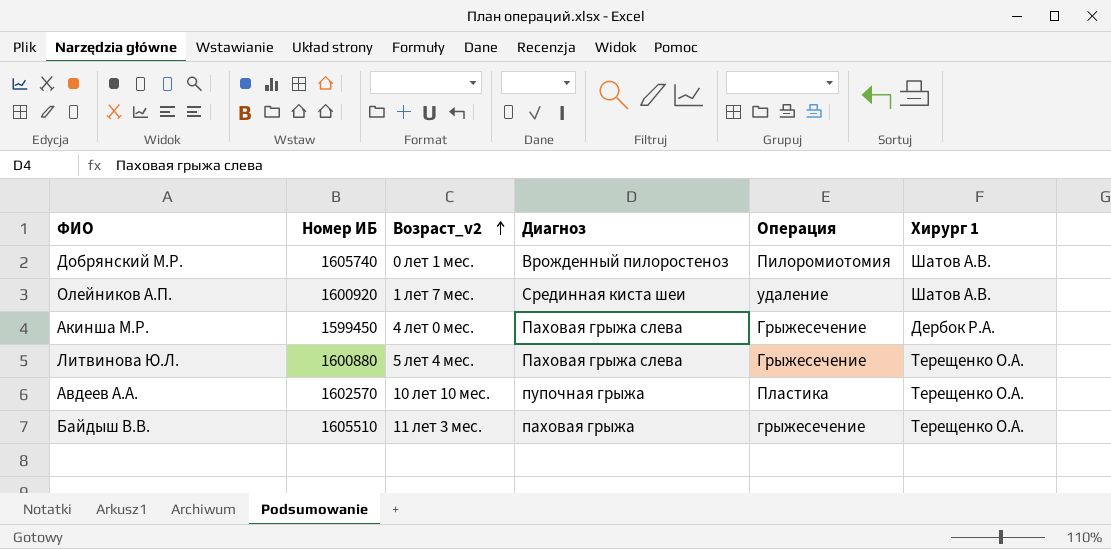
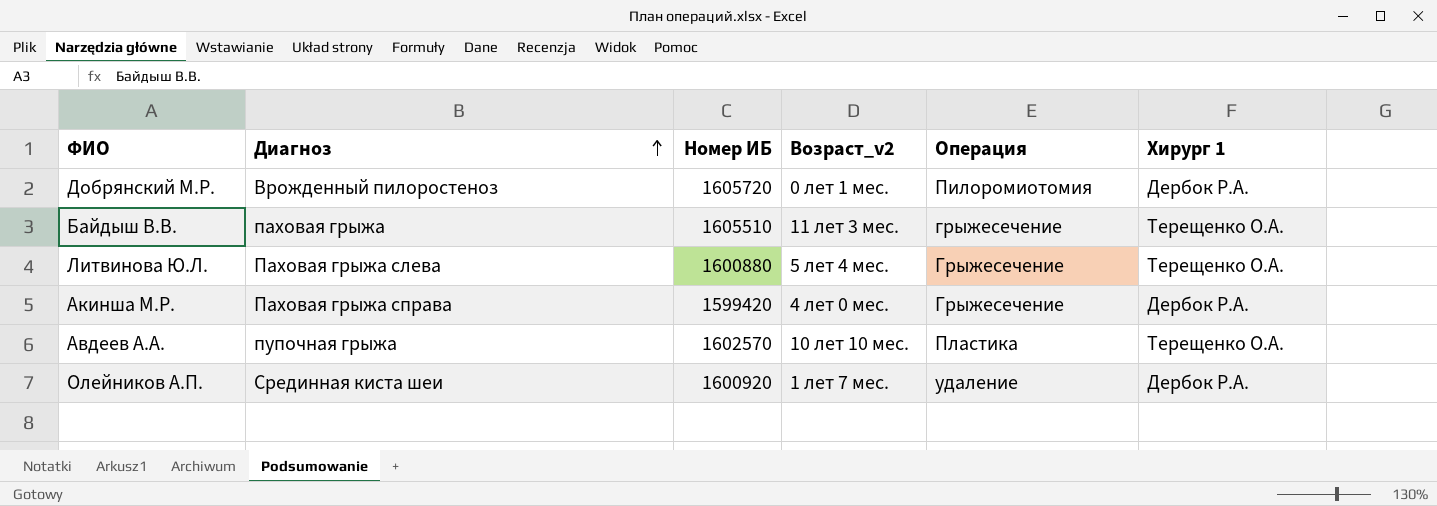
row order: Возраст_v2 ascending -> Диагноз ascending
column Диагноз | position: 4 -> 2
Добрянский М.Р. | Номер ИБ: 1605740 -> 1605720
Добрянский М.Р. | Хирург 1: Шатов А.В. -> Дербок Р.А.
Акинша М.Р. | Диагноз: Паховая грыжа слева -> Паховая грыжа справа
Акинша М.Р. | Номер ИБ: 1599450 -> 1599420
Олейников А.П. | Хирург 1: Шатов А.В. -> Дербок Р.А.

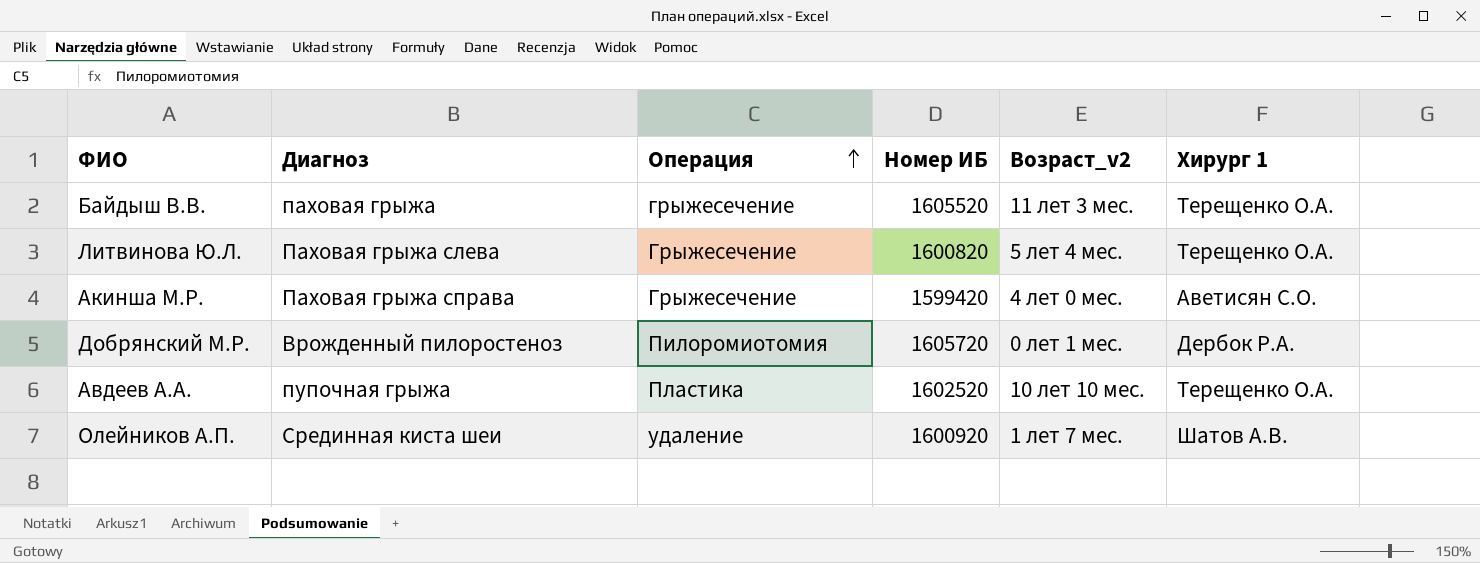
row order: Диагноз ascending -> Операция ascending
column Операция | position: 5 -> 3
Байдыш В.В. | Номер ИБ: 1605510 -> 1605520
Литвинова Ю.Л. | Номер ИБ: 1600880 -> 1600820
Акинша М.Р. | Хирург 1: Дербок Р.А. -> Аветисян С.О.
Авдеев А.А. | Номер ИБ: 1602570 -> 1602520
Олейников А.П. | Хирург 1: Дербок Р.А. -> Шатов А.В.

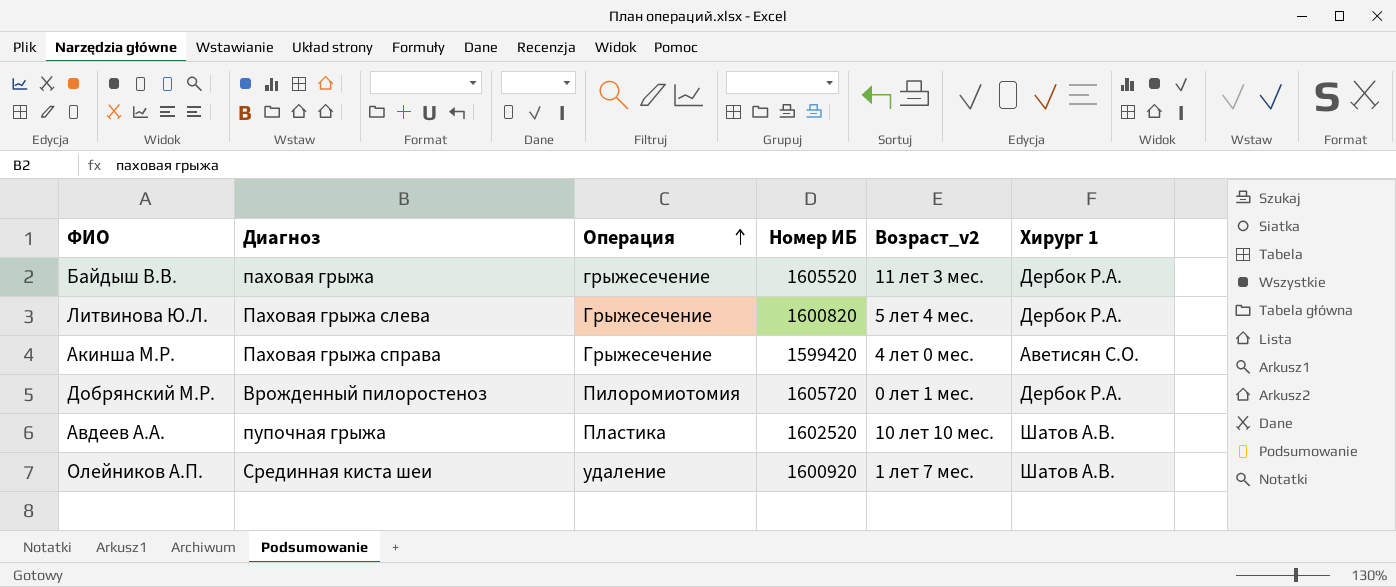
Байдыш В.В. | Хирург 1: Терещенко О.А. -> Дербок Р.А.
Литвинова Ю.Л. | Хирург 1: Терещенко О.А. -> Дербок Р.А.
Авдеев А.А. | Хирург 1: Терещенко О.А. -> Шатов А.В.

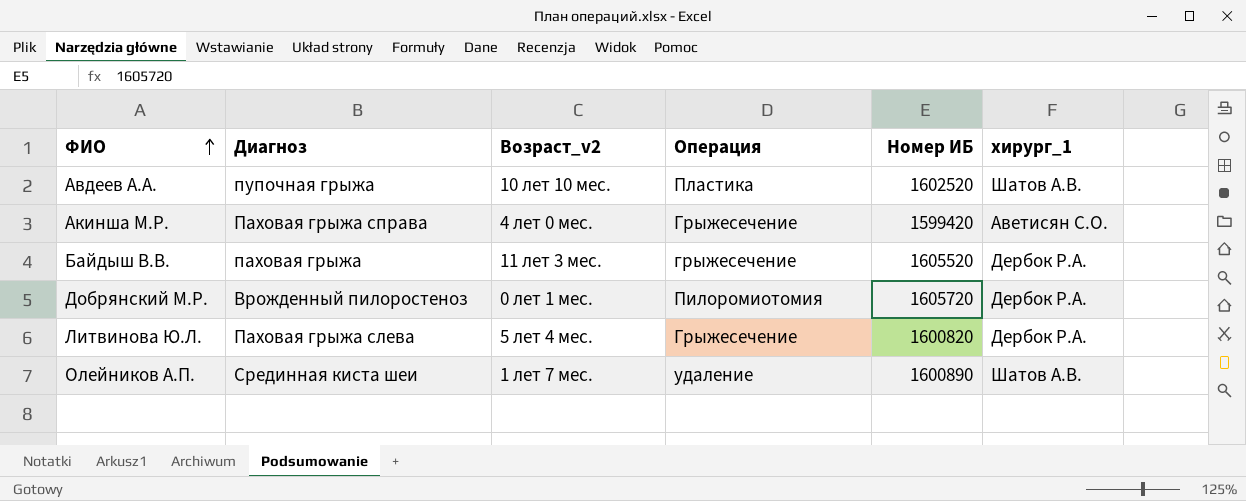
row order: Операция ascending -> ФИО ascending
column Возраст_v2 | position: 5 -> 3
column name: Хирург 1 -> хирург_1
Олейников А.П. | Номер ИБ: 1600920 -> 1600890

